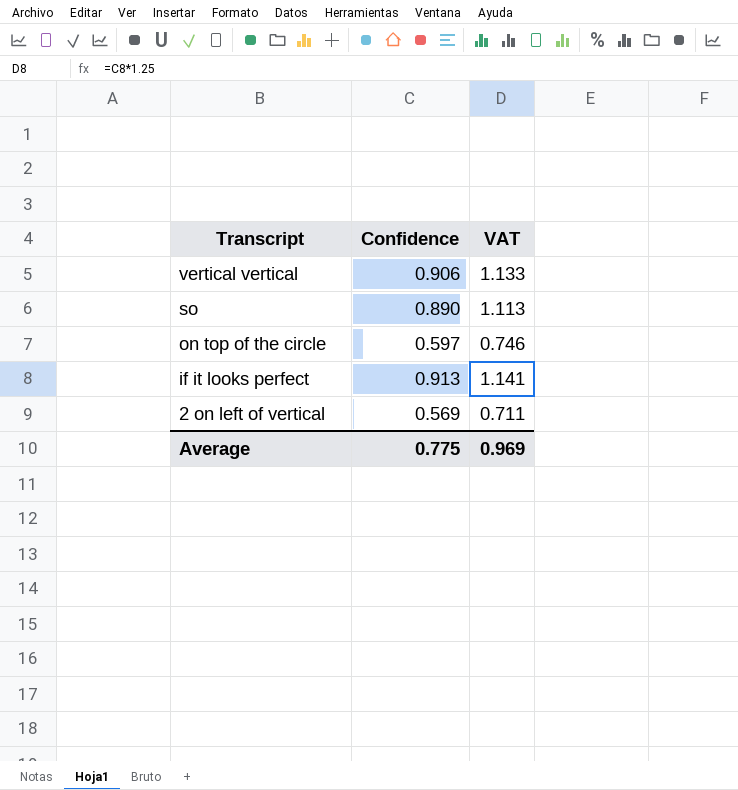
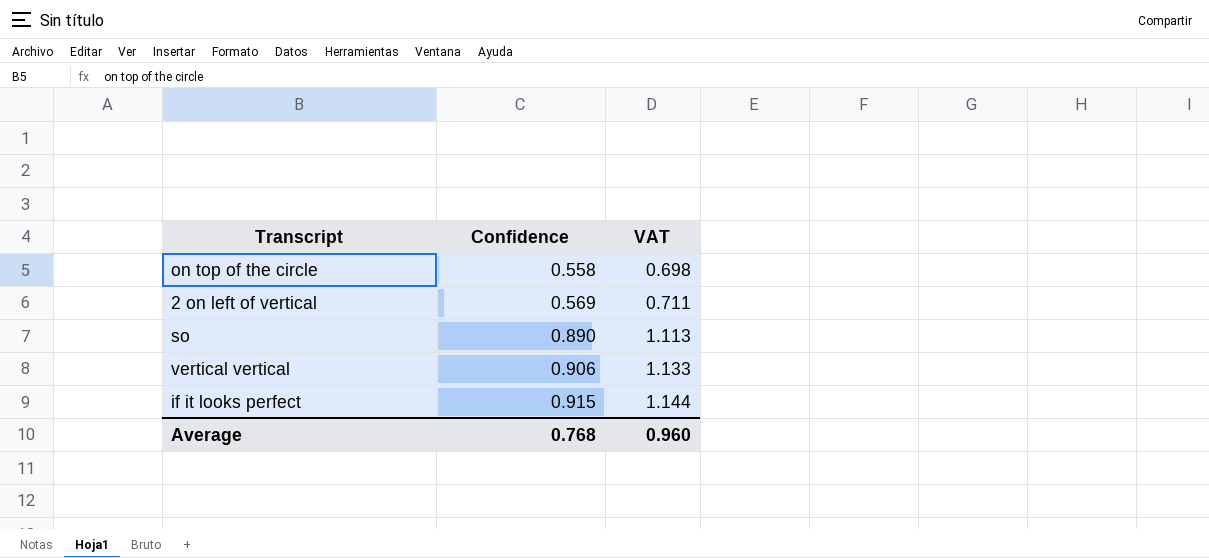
row order: Transcript descending -> Confidence ascending
on top of the circle | Confidence: 0.597 -> 0.558
on top of the circle | VAT: 0.746 -> 0.698
if it looks perfect | Confidence: 0.913 -> 0.915
if it looks perfect | VAT: 1.141 -> 1.144
Average | Confidence: 0.775 -> 0.768
Average | VAT: 0.969 -> 0.960

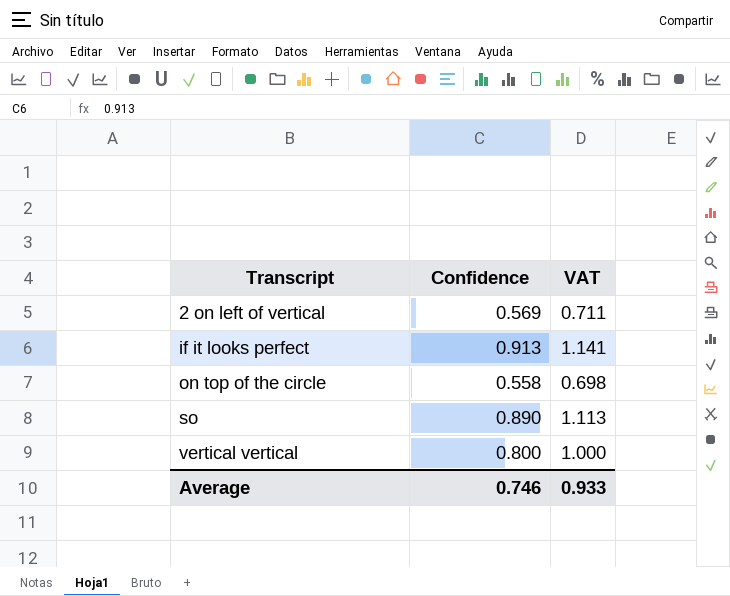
row order: Confidence ascending -> Transcript ascending
if it looks perfect | Confidence: 0.915 -> 0.913
if it looks perfect | VAT: 1.144 -> 1.141
vertical vertical | Confidence: 0.906 -> 0.800
vertical vertical | VAT: 1.133 -> 1.000
Average | Confidence: 0.768 -> 0.746
Average | VAT: 0.960 -> 0.933

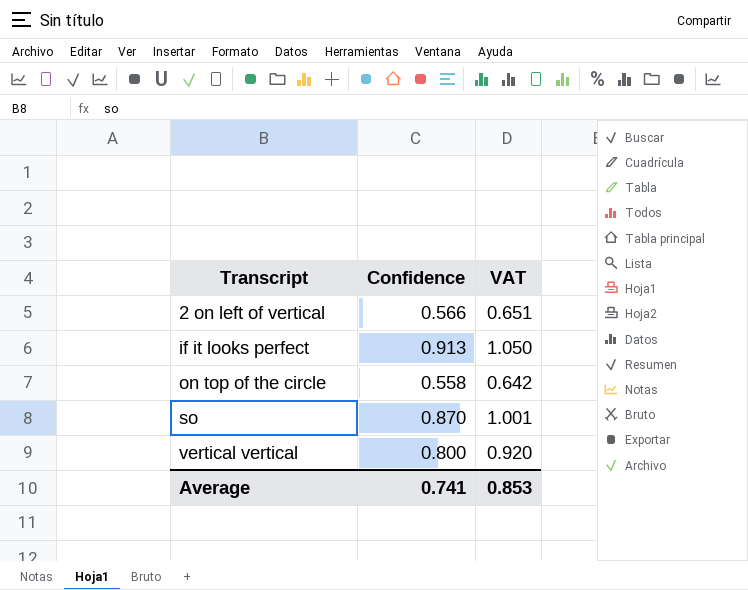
column VAT | formula: [Confidence] * 1.25 -> [Confidence] * 1.15
2 on left of vertical | Confidence: 0.569 -> 0.566
so | Confidence: 0.890 -> 0.870
Average | Confidence: 0.746 -> 0.741
Average | VAT: 0.933 -> 0.853

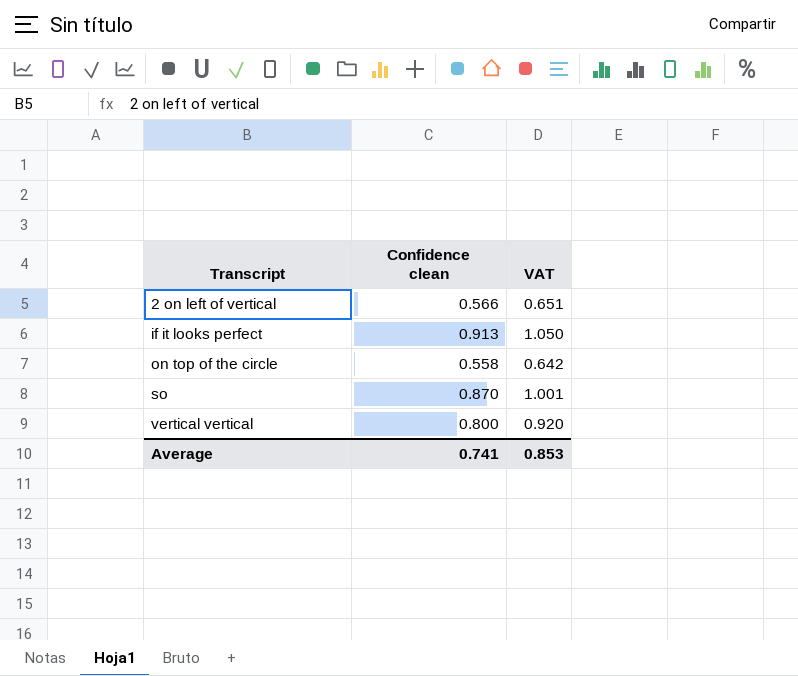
column name: Confidence -> Confidence clean

